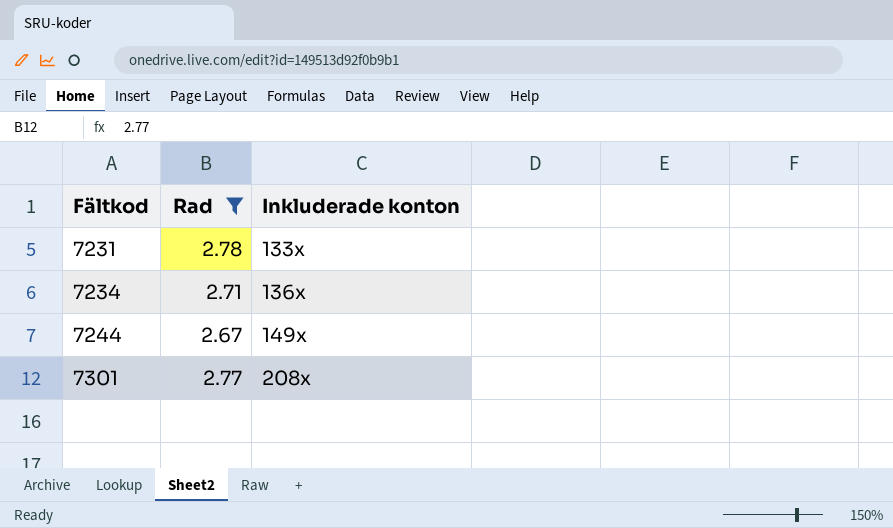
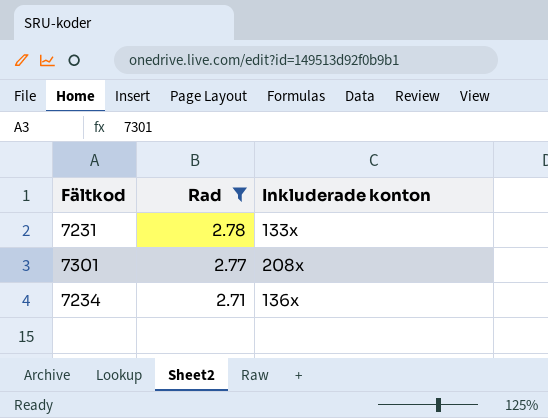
row order: Fältkod ascending -> Rad descending
row 7244: 2.67 | 149x -> none

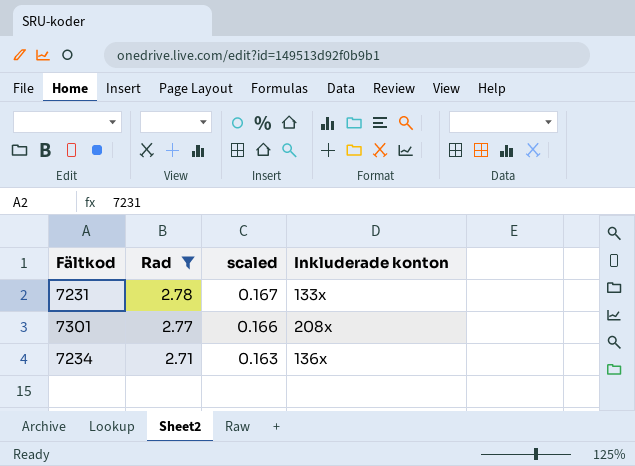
column scaled | formula: none -> [Rad] * 0.06

